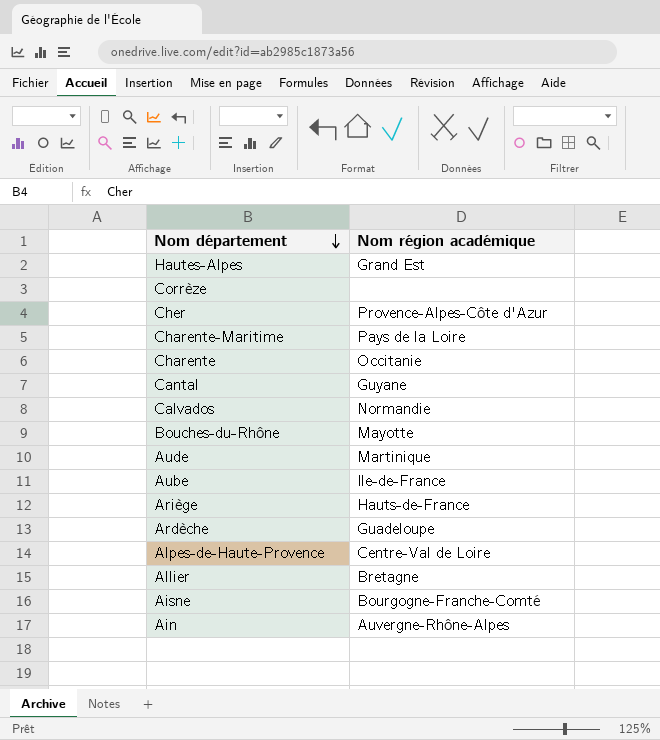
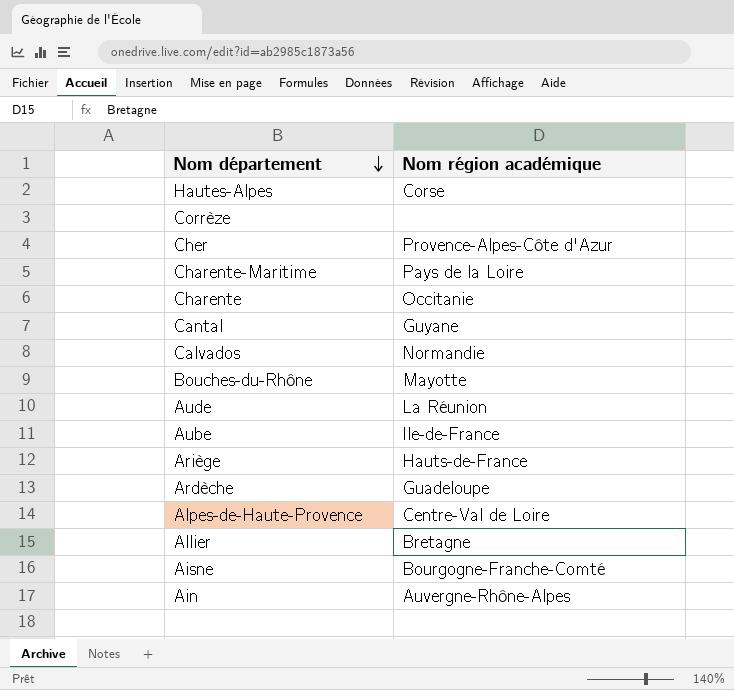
Hautes-Alpes | Nom région académique: Grand Est -> Corse
Aude | Nom région académique: Martinique -> La Réunion

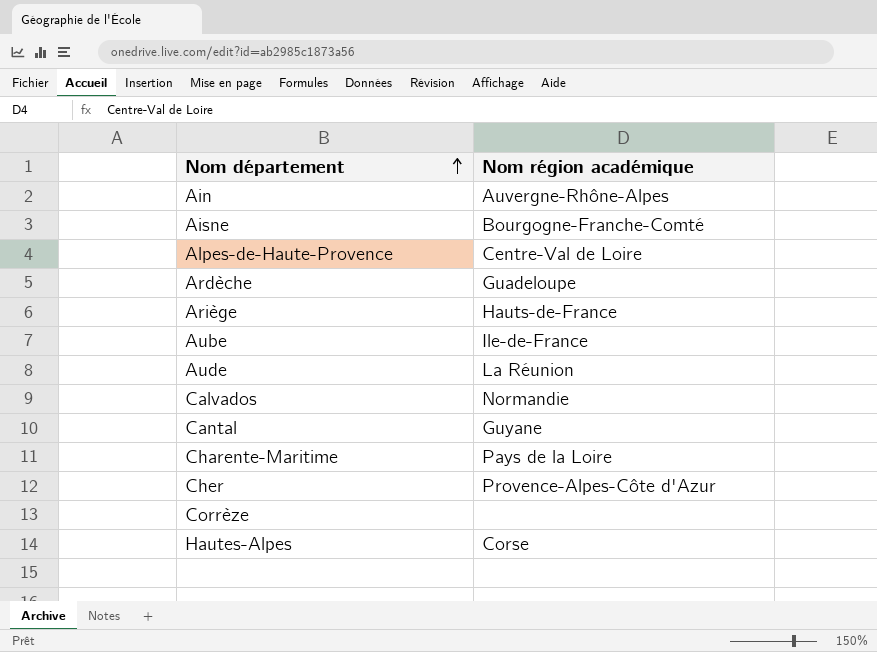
row order: Nom département descending -> Nom département ascending
row Charente: Occitanie -> none
row Bouches-du-Rhône: Mayotte -> none
row Allier: Bretagne -> none

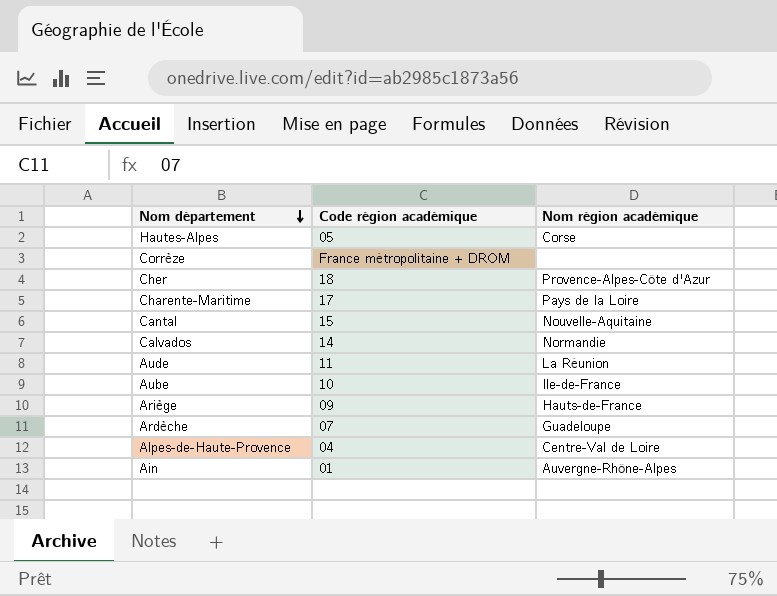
row order: Nom département ascending -> Nom département descending
column Code région académique | position: none -> 2
row Aisne: Bourgogne-Franche-Comté -> none
Cantal | Nom région académique: Guyane -> Nouvelle-Aquitaine

